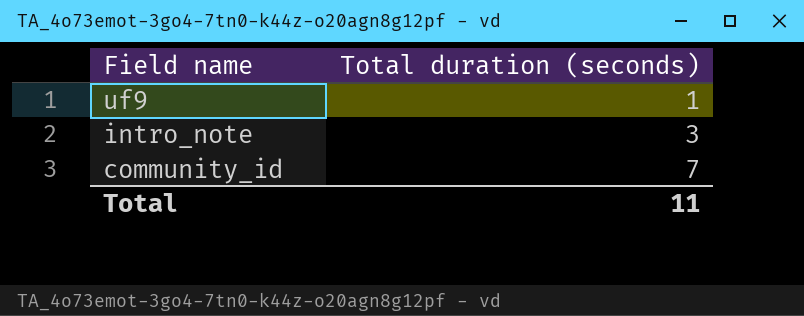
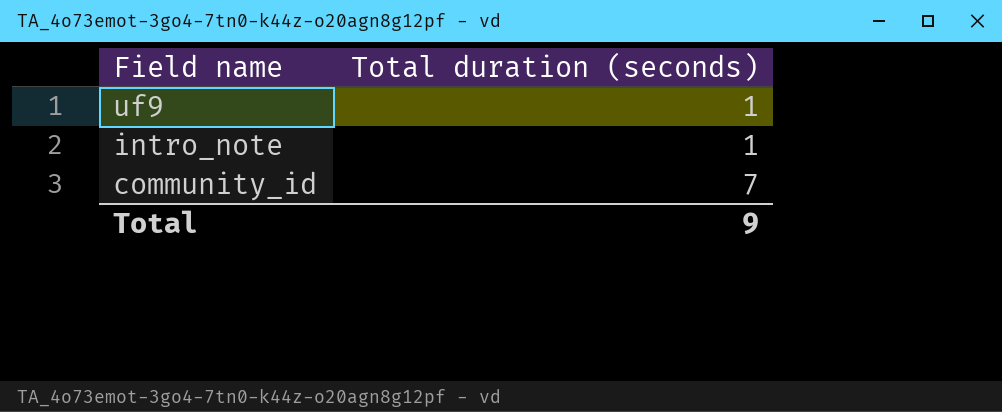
intro_note | Total duration (seconds): 3 -> 1
Total | Total duration (seconds): 11 -> 9

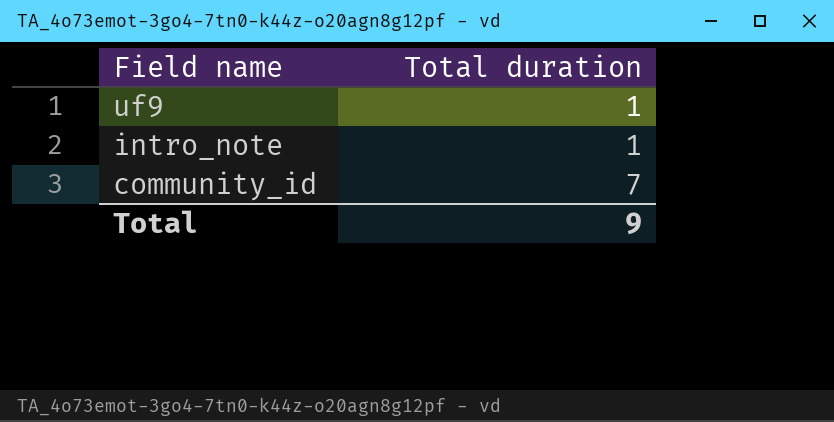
column name: Total duration (seconds) -> Total duration

